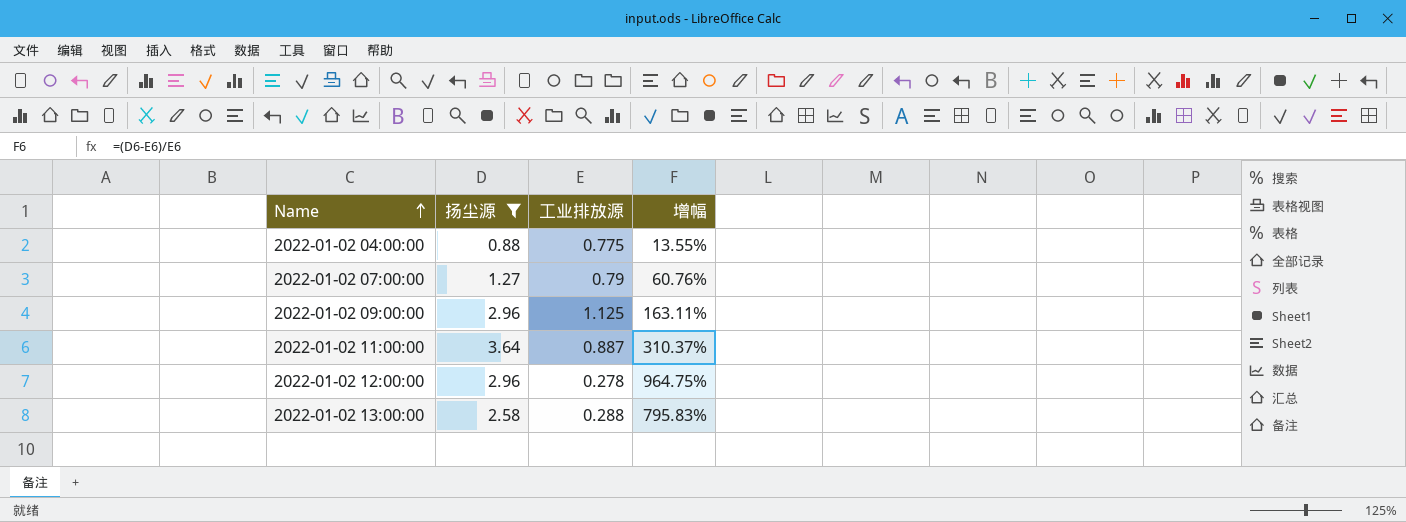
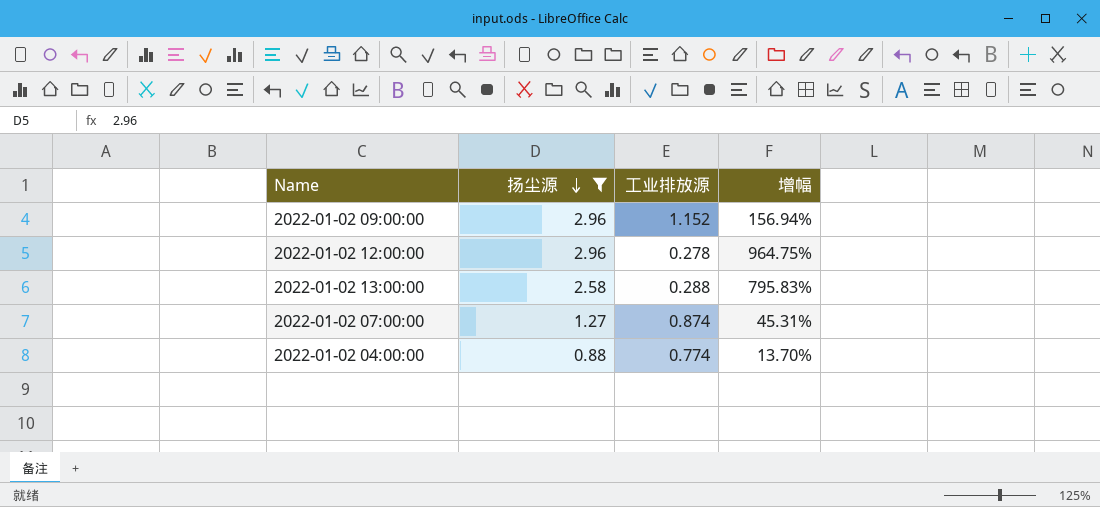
row order: Name ascending -> 扬尘源 descending
row 2022-01-02 11:00:00: 3.64 | 0.887 | 310.37% -> none
2022-01-02 09:00:00 | 工业排放源: 1.125 -> 1.152
2022-01-02 09:00:00 | 增幅: 163.11% -> 156.94%
2022-01-02 07:00:00 | 工业排放源: 0.79 -> 0.874
2022-01-02 07:00:00 | 增幅: 60.76% -> 45.31%
2022-01-02 04:00:00 | 工业排放源: 0.775 -> 0.774
2022-01-02 04:00:00 | 增幅: 13.55% -> 13.70%

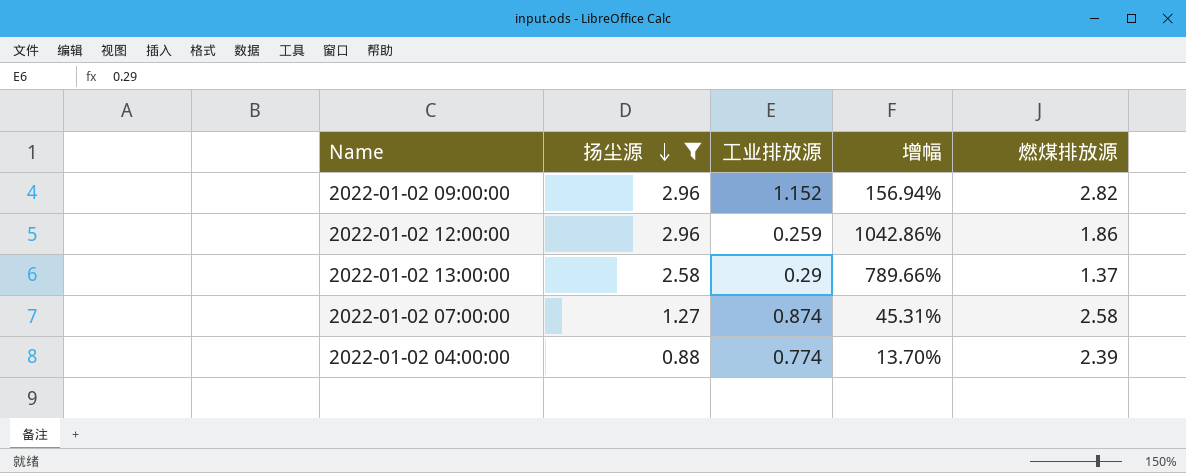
column 燃煤排放源 | position: none -> 5
2022-01-02 12:00:00 | 工业排放源: 0.278 -> 0.259
2022-01-02 12:00:00 | 增幅: 964.75% -> 1042.86%
2022-01-02 13:00:00 | 工业排放源: 0.288 -> 0.29
2022-01-02 13:00:00 | 增幅: 795.83% -> 789.66%

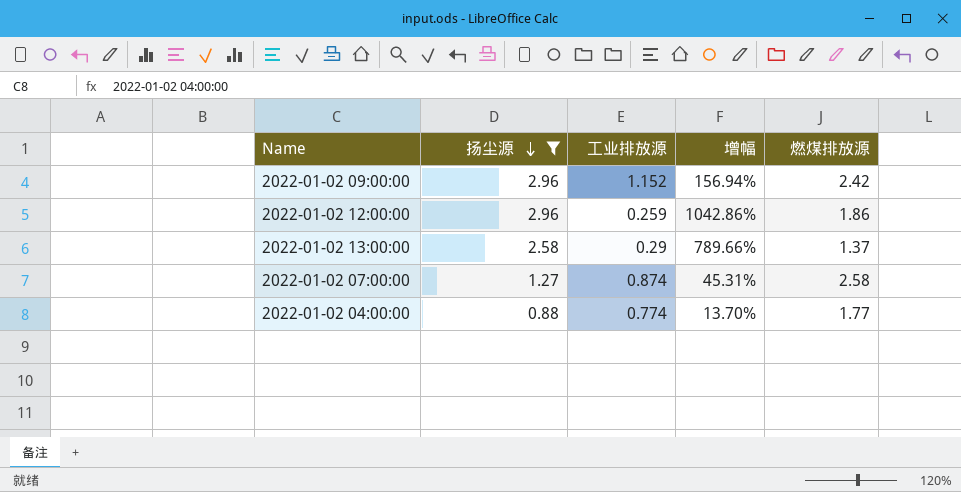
2022-01-02 09:00:00 | 燃煤排放源: 2.82 -> 2.42
2022-01-02 04:00:00 | 燃煤排放源: 2.39 -> 1.77

